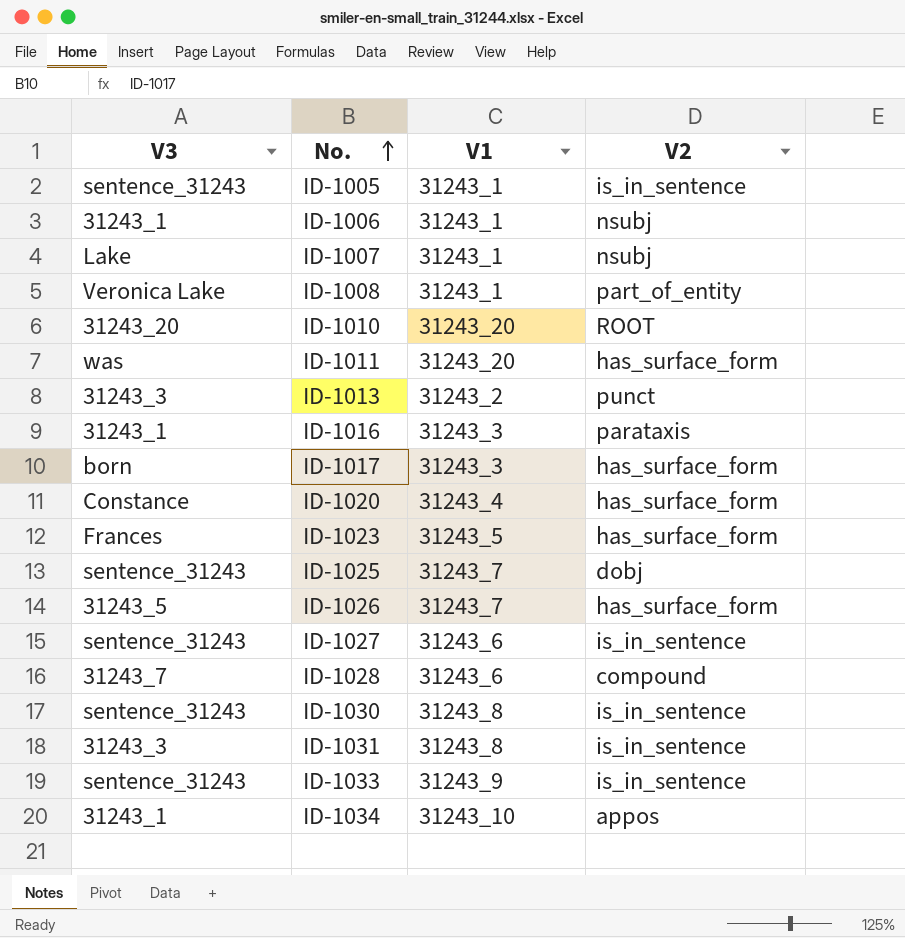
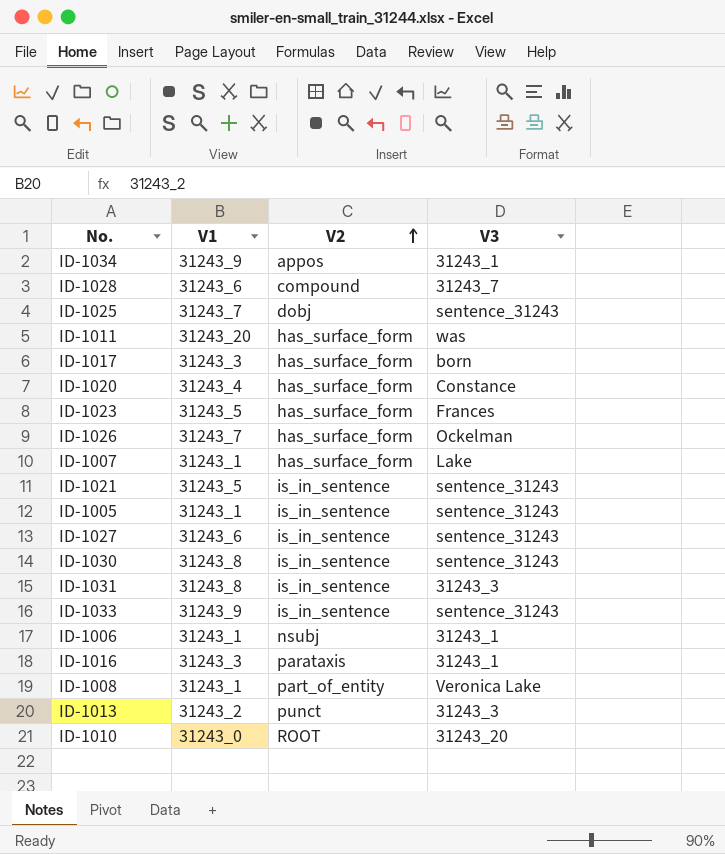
row order: No. ascending -> V2 ascending
column V3 | position: 1 -> 4
ID-1034 | V1: 31243_10 -> 31243_9
ID-1026 | V3: 31243_5 -> Ockelman
ID-1007 | V2: nsubj -> has_surface_form
row ID-1021: none -> 31243_5 | is_in_sentence | sentence_31243
ID-1010 | V1: 31243_20 -> 31243_0

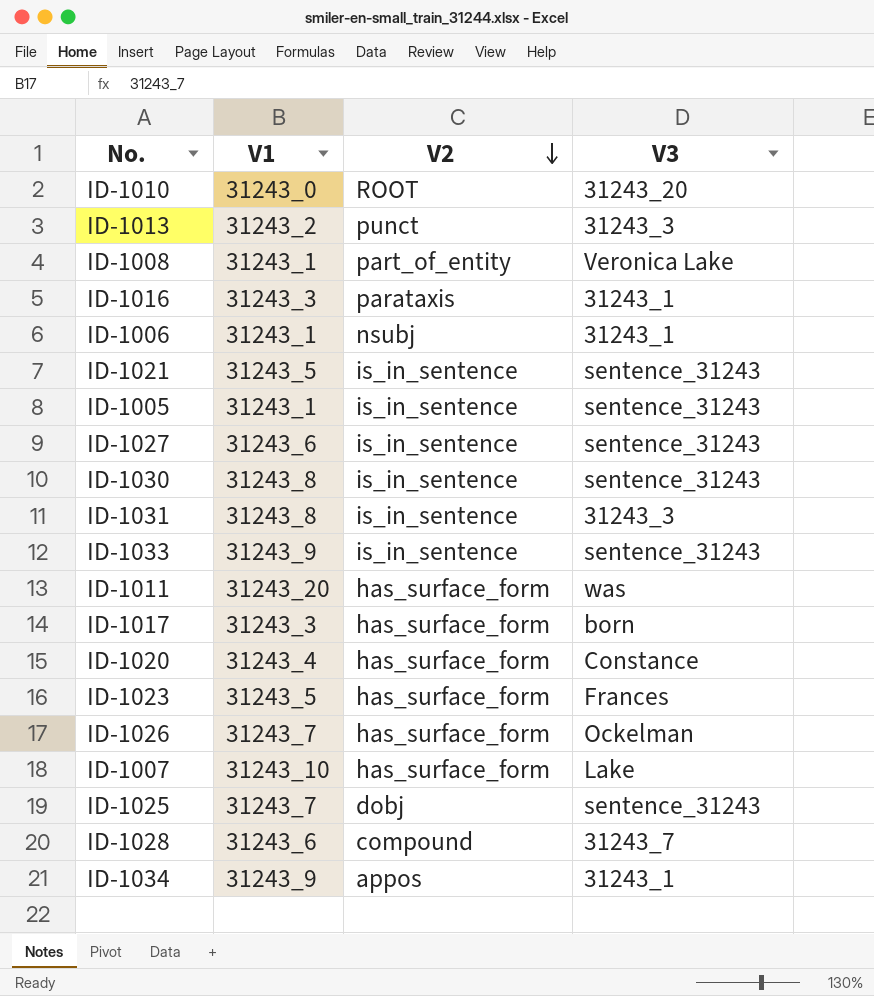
row order: V2 ascending -> V2 descending
ID-1007 | V1: 31243_1 -> 31243_10

